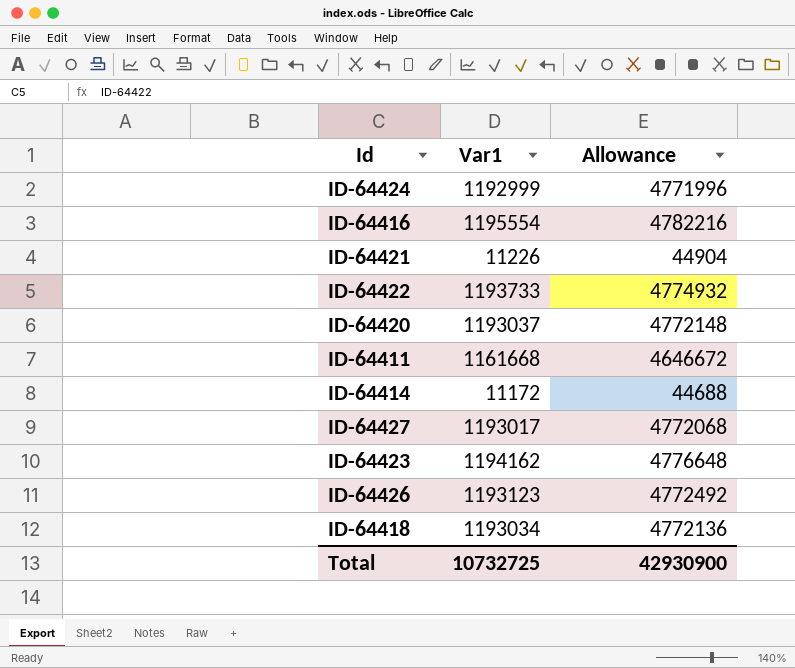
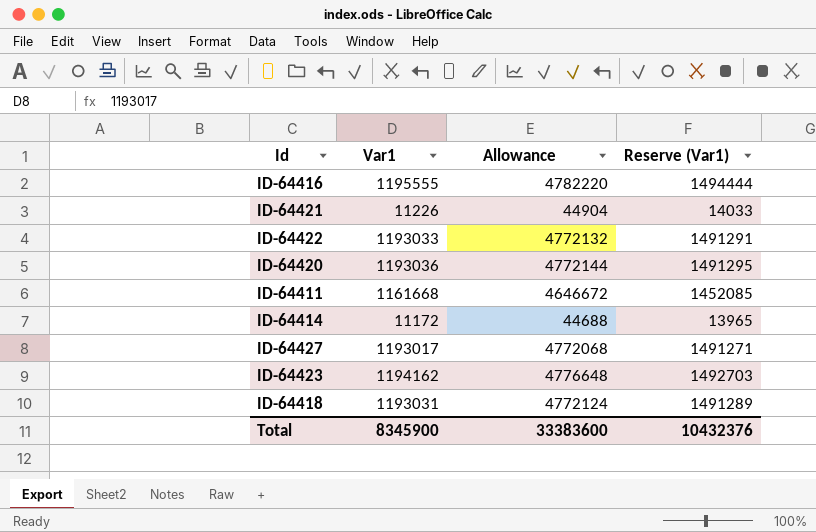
column Reserve (Var1) | formula: none -> [Var1] * 1.25
row ID-64424: 1192999 | 4771996 -> none
row ID-64426: 1193123 | 4772492 -> none
ID-64416 | Var1: 1195554 -> 1195555
ID-64416 | Allowance: 4782216 -> 4782220
ID-64422 | Var1: 1193733 -> 1193033
ID-64422 | Allowance: 4774932 -> 4772132
ID-64420 | Var1: 1193037 -> 1193036
ID-64420 | Allowance: 4772148 -> 4772144
ID-64418 | Var1: 1193034 -> 1193031
ID-64418 | Allowance: 4772136 -> 4772124
Total | Var1: 10732725 -> 8345900
Total | Allowance: 42930900 -> 33383600

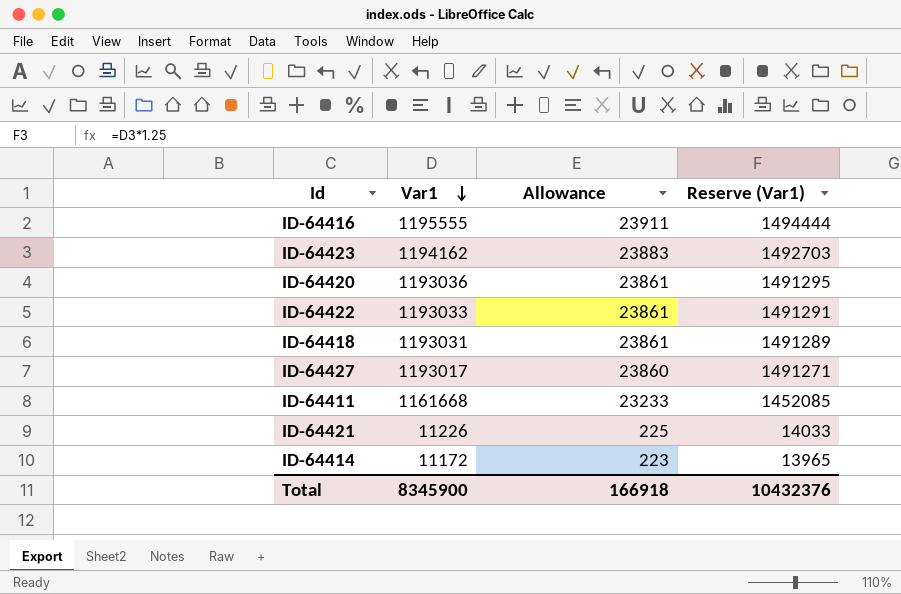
row order: none -> Var1 descending
column Allowance | formula: [Var1] * 4 -> [Var1] * 0.02
Total | Allowance: 33383600 -> 166918

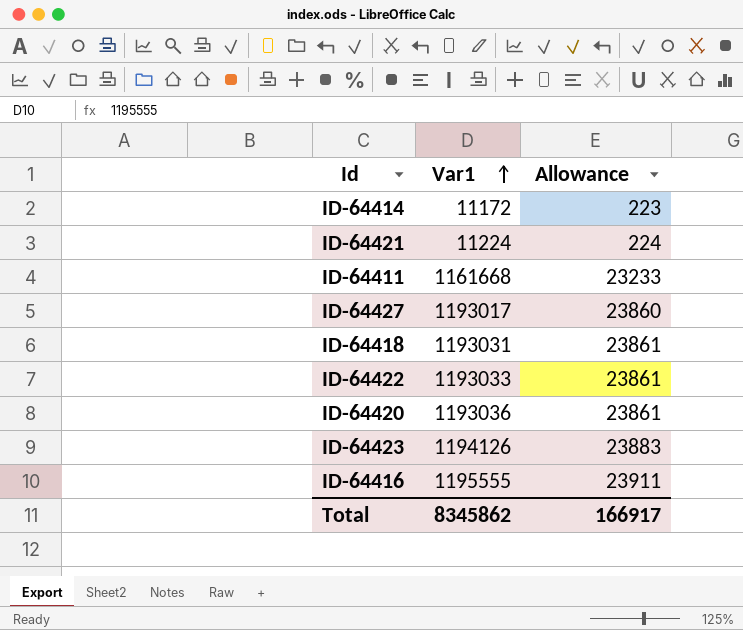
row order: Var1 descending -> Var1 ascending
column Reserve (Var1) | formula: [Var1] * 1.25 -> none
ID-64421 | Var1: 11226 -> 11224
ID-64421 | Allowance: 225 -> 224
ID-64423 | Var1: 1194162 -> 1194126
Total | Var1: 8345900 -> 8345862
Total | Allowance: 166918 -> 166917

